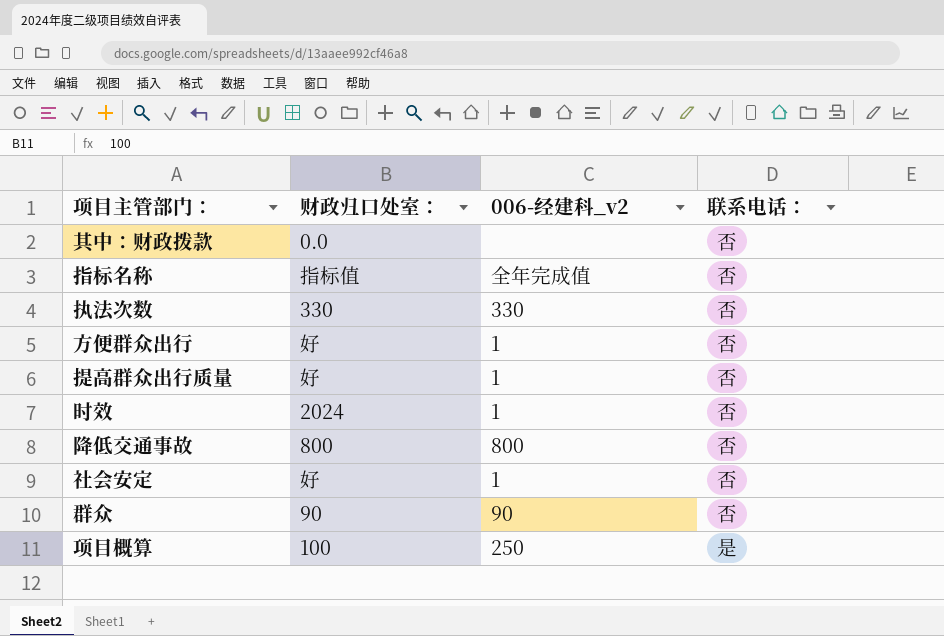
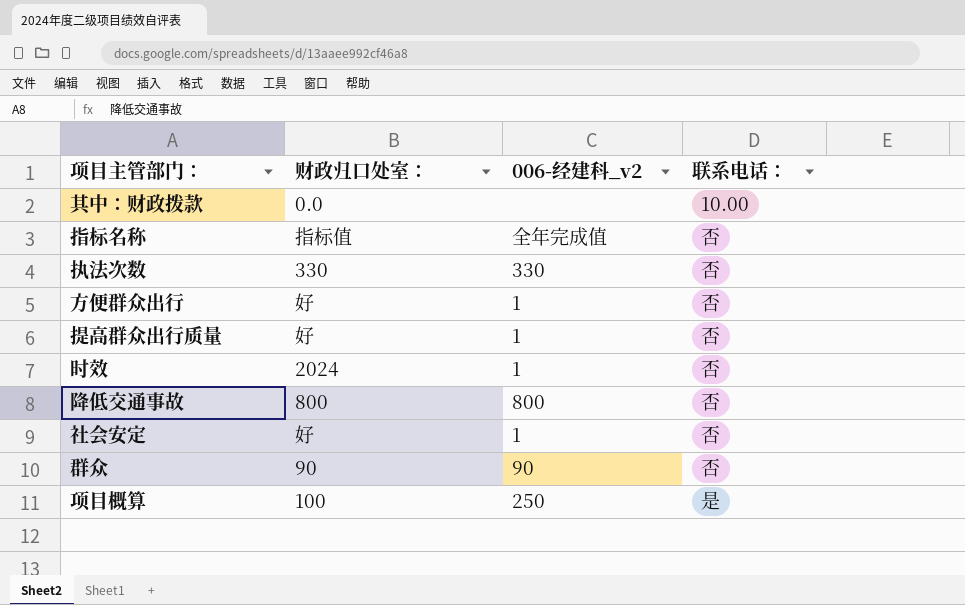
其中：财政拨款 | 联系电话：: 否 -> 10.00

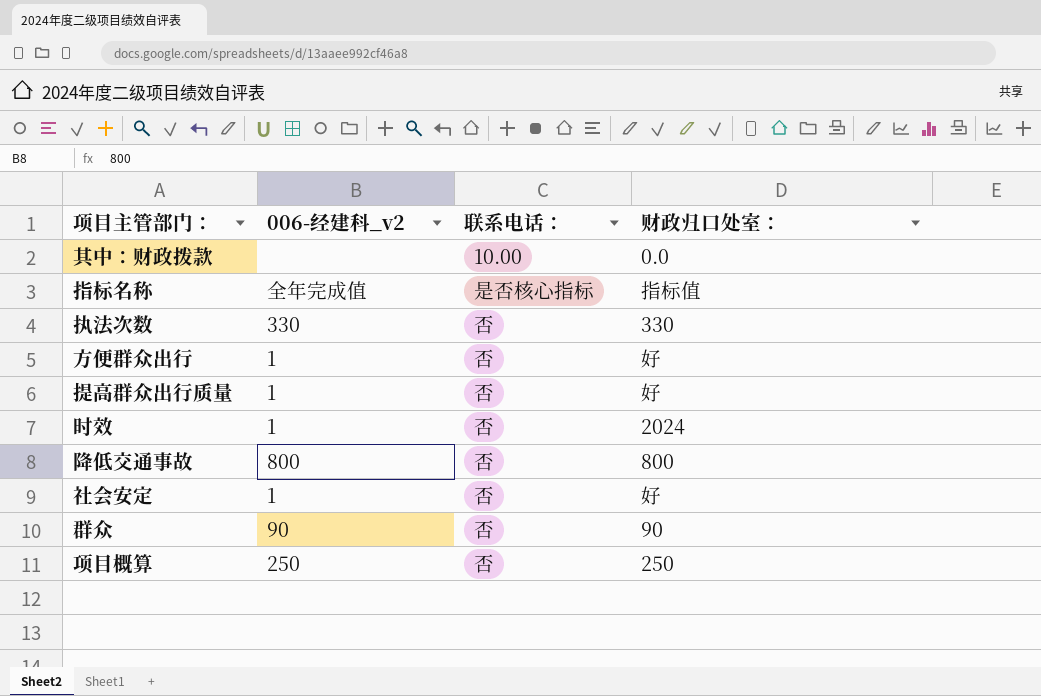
column 财政归口处室： | position: 2 -> 4
指标名称 | 联系电话：: 否 -> 是否核心指标
项目概算 | 联系电话：: 是 -> 否
项目概算 | 财政归口处室：: 100 -> 250

